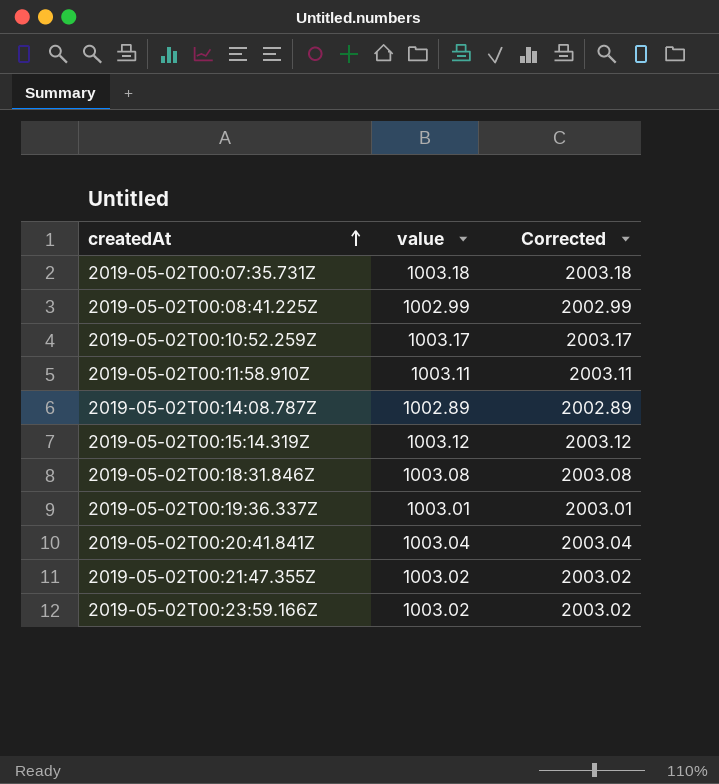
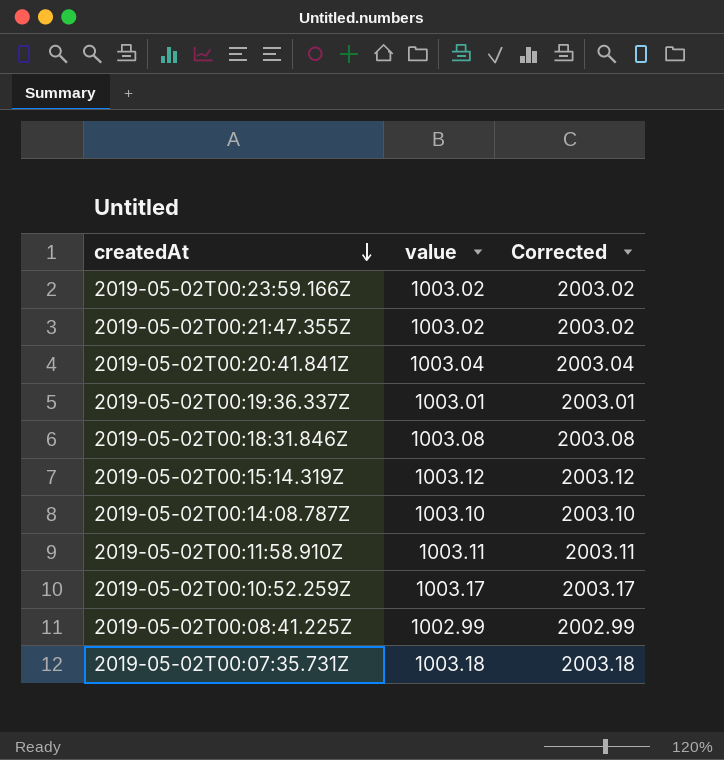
row order: createdAt ascending -> createdAt descending
2019-05-02T00:14:08.787Z | value: 1002.89 -> 1003.10
2019-05-02T00:14:08.787Z | Corrected: 2002.89 -> 2003.10

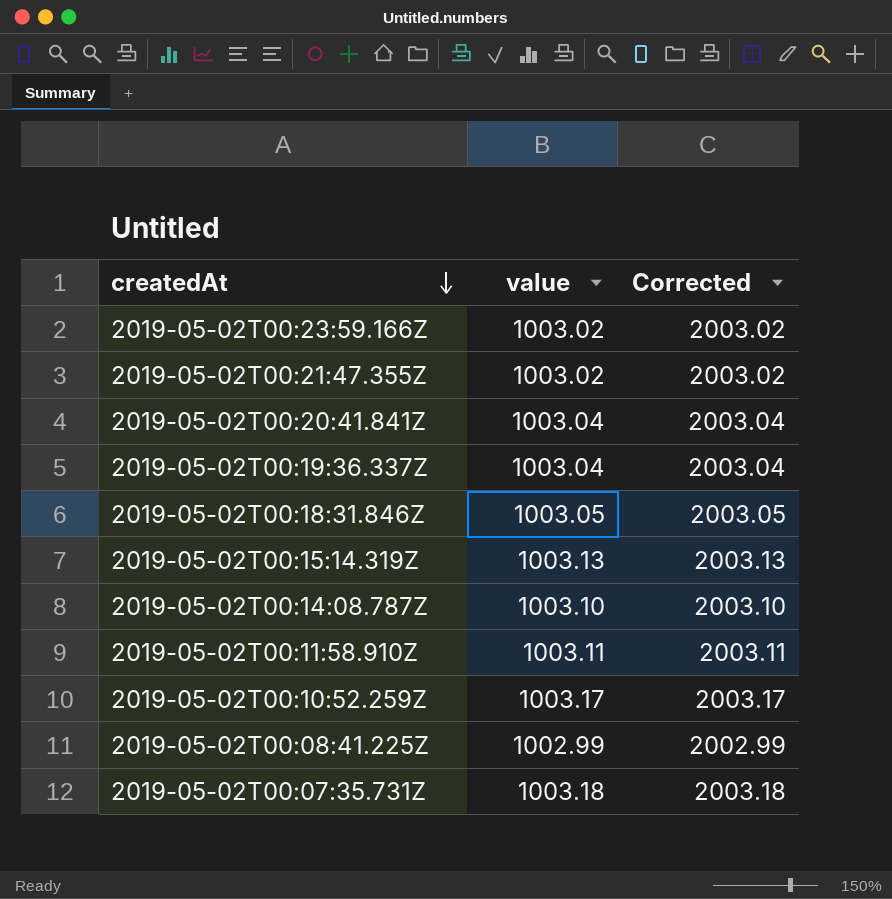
2019-05-02T00:19:36.337Z | value: 1003.01 -> 1003.04
2019-05-02T00:19:36.337Z | Corrected: 2003.01 -> 2003.04
2019-05-02T00:18:31.846Z | value: 1003.08 -> 1003.05
2019-05-02T00:18:31.846Z | Corrected: 2003.08 -> 2003.05
2019-05-02T00:15:14.319Z | value: 1003.12 -> 1003.13
2019-05-02T00:15:14.319Z | Corrected: 2003.12 -> 2003.13

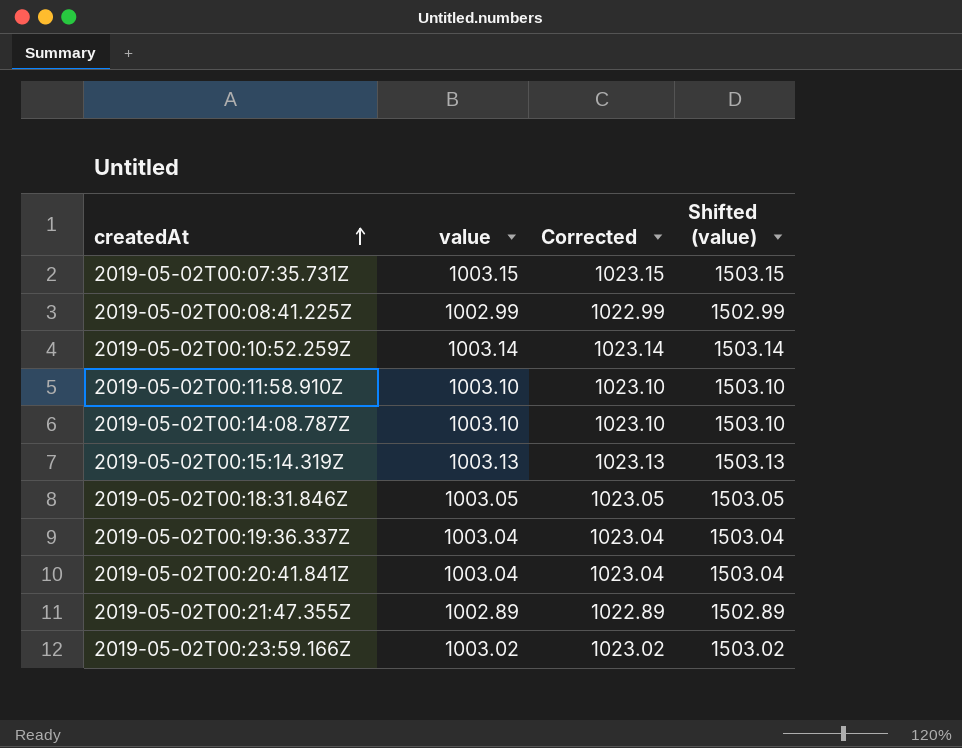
row order: createdAt descending -> createdAt ascending
column Corrected | formula: [value] + 1000 -> [value] + 20
column Shifted (value) | formula: none -> [value] + 500
2019-05-02T00:07:35.731Z | value: 1003.18 -> 1003.15
2019-05-02T00:10:52.259Z | value: 1003.17 -> 1003.14
2019-05-02T00:11:58.910Z | value: 1003.11 -> 1003.10
2019-05-02T00:21:47.355Z | value: 1003.02 -> 1002.89

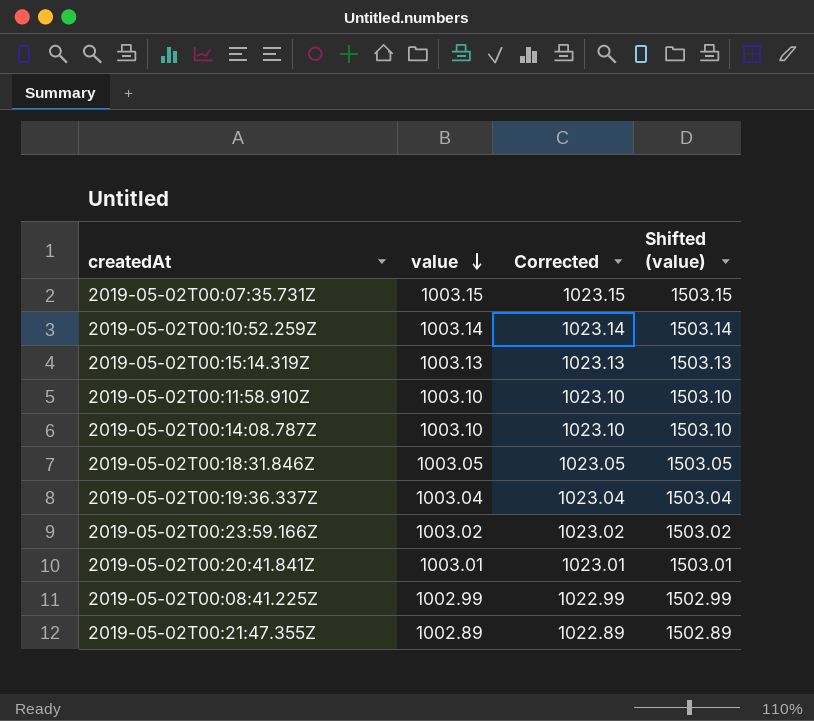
row order: createdAt ascending -> value descending
2019-05-02T00:20:41.841Z | value: 1003.04 -> 1003.01
2019-05-02T00:20:41.841Z | Corrected: 1023.04 -> 1023.01
2019-05-02T00:20:41.841Z | Shifted (value): 1503.04 -> 1503.01

